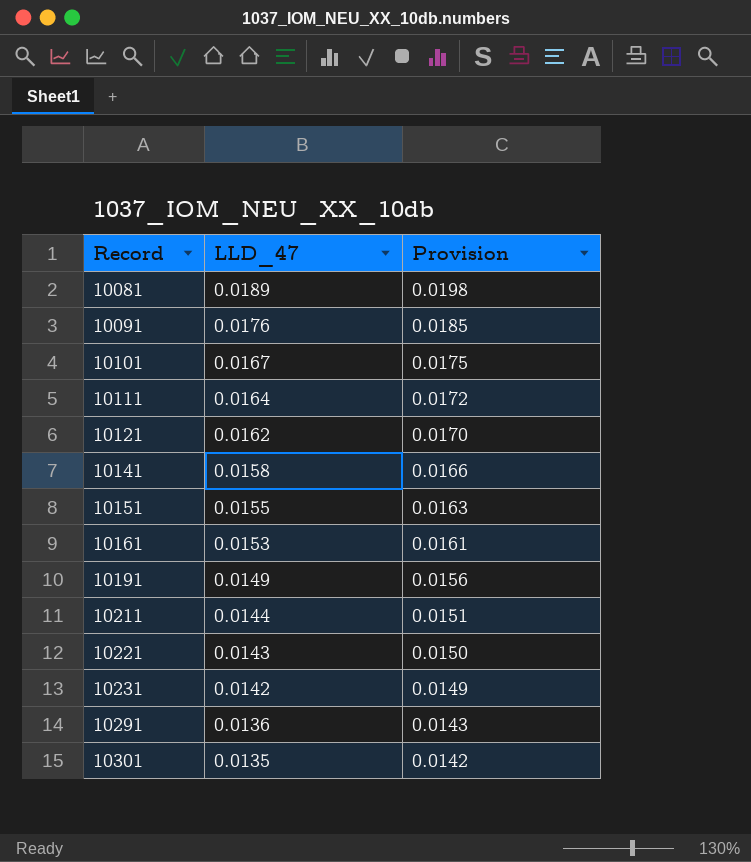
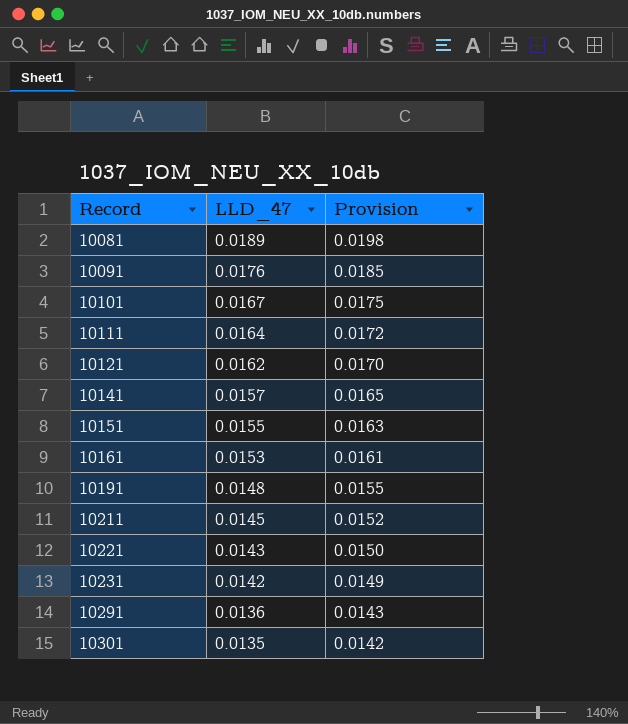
10141 | LLD_47: 0.0158 -> 0.0157
10141 | Provision: 0.0166 -> 0.0165
10191 | LLD_47: 0.0149 -> 0.0148
10191 | Provision: 0.0156 -> 0.0155
10211 | LLD_47: 0.0144 -> 0.0145
10211 | Provision: 0.0151 -> 0.0152

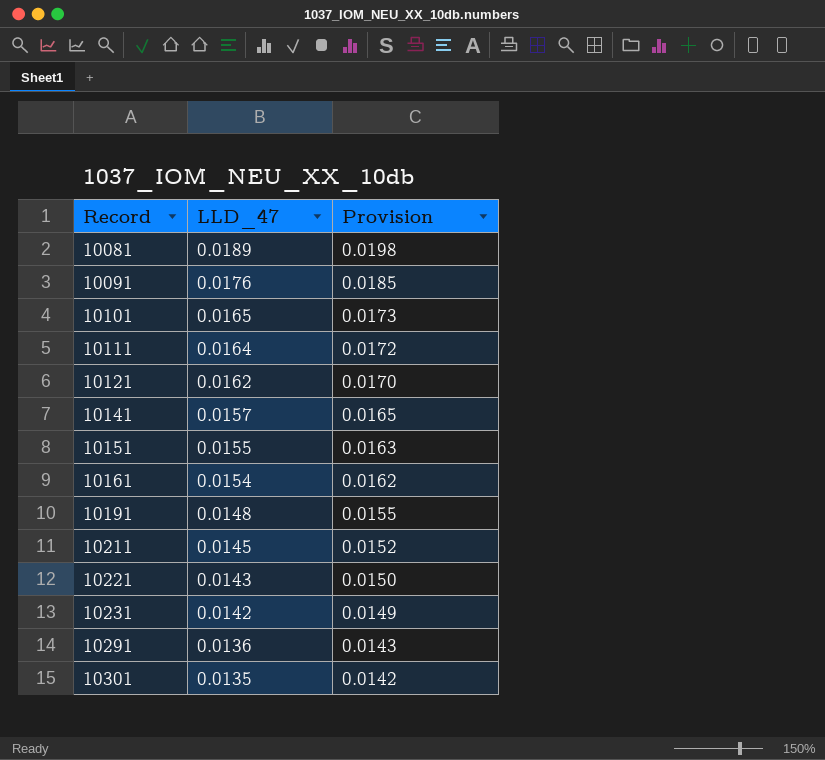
10101 | LLD_47: 0.0167 -> 0.0165
10101 | Provision: 0.0175 -> 0.0173
10161 | LLD_47: 0.0153 -> 0.0154
10161 | Provision: 0.0161 -> 0.0162

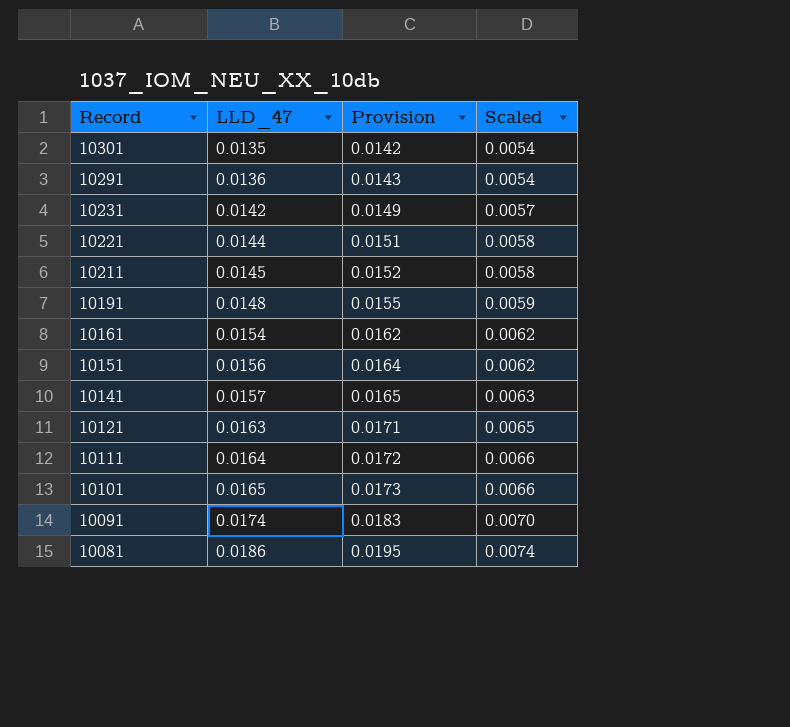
row order: Record ascending -> Record descending
column Scaled | formula: none -> [LLD_47] * 0.4
10221 | LLD_47: 0.0143 -> 0.0144
10221 | Provision: 0.0150 -> 0.0151
10151 | LLD_47: 0.0155 -> 0.0156
10151 | Provision: 0.0163 -> 0.0164
10121 | LLD_47: 0.0162 -> 0.0163
10121 | Provision: 0.0170 -> 0.0171
10091 | LLD_47: 0.0176 -> 0.0174
10091 | Provision: 0.0185 -> 0.0183
10081 | LLD_47: 0.0189 -> 0.0186
10081 | Provision: 0.0198 -> 0.0195

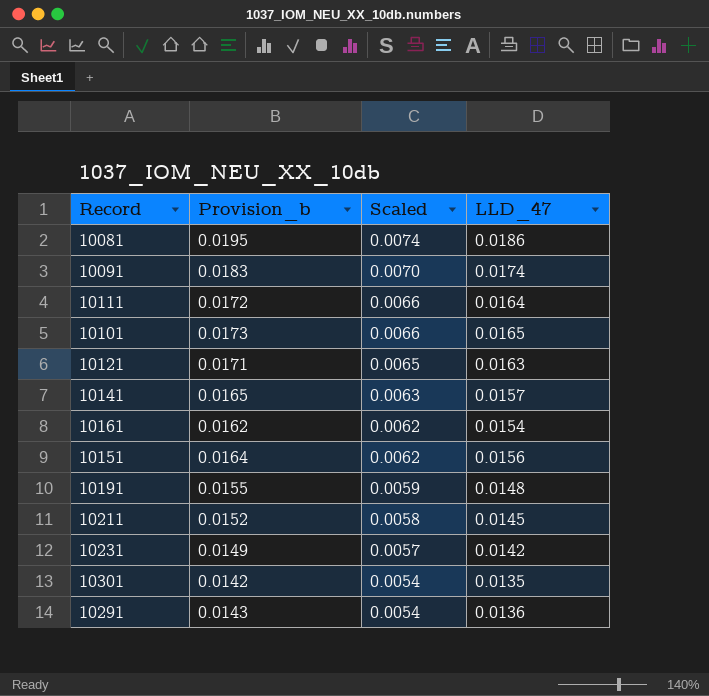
row order: Record descending -> Scaled descending
column name: Provision -> Provision_b
column LLD_47 | position: 2 -> 4
row 10221: 0.0144 | 0.0151 | 0.0058 -> none

